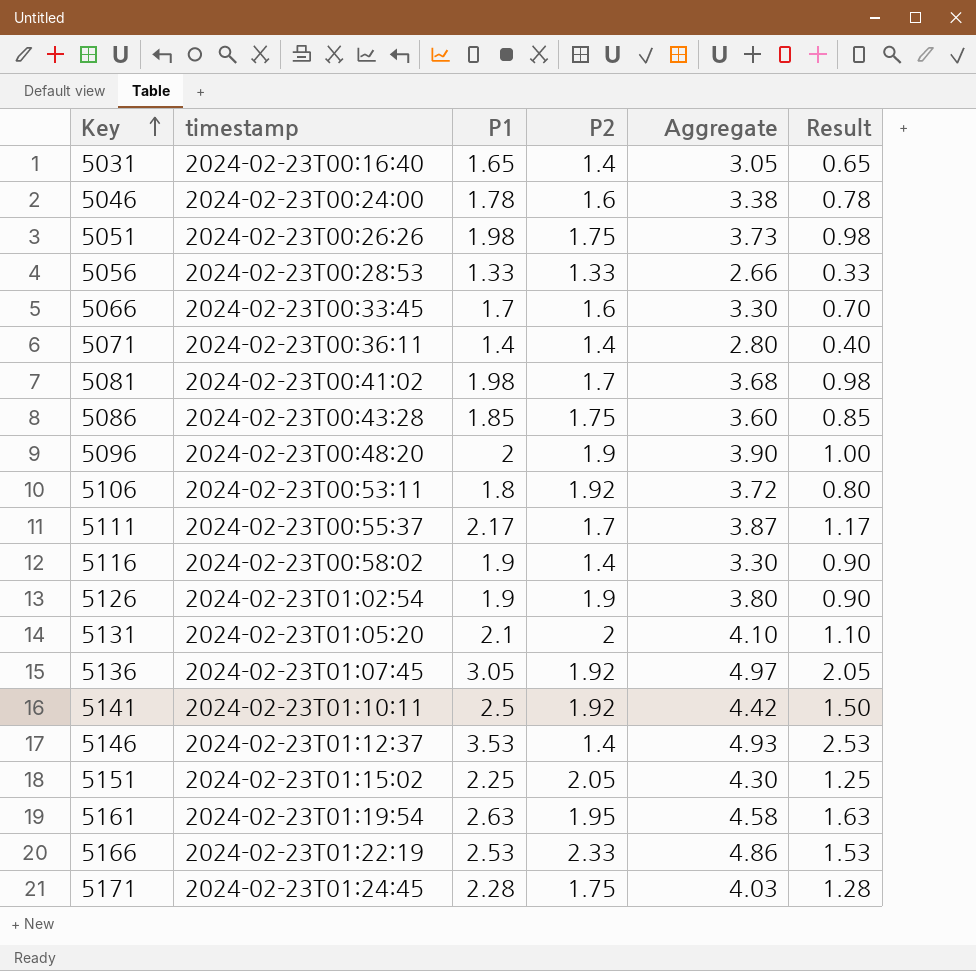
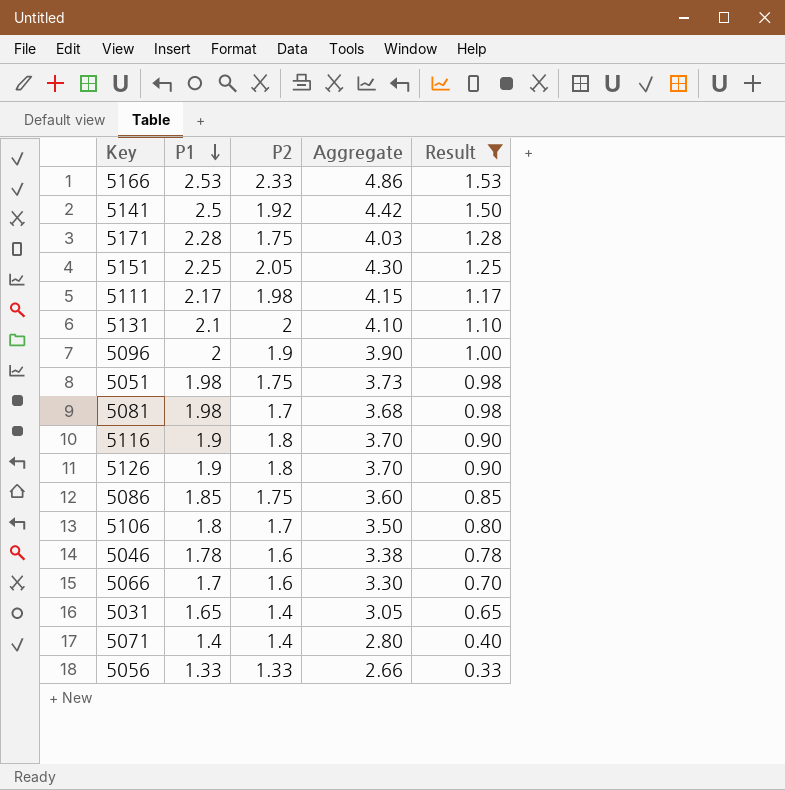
filter: none -> Result <= 1.53
row order: Key ascending -> P1 descending
column timestamp | position: 2 -> none
5111 | P2: 1.7 -> 1.98
5111 | Aggregate: 3.87 -> 4.15
5116 | P2: 1.4 -> 1.8
5116 | Aggregate: 3.30 -> 3.70
5126 | P2: 1.9 -> 1.8
5126 | Aggregate: 3.80 -> 3.70
5106 | P2: 1.92 -> 1.7
5106 | Aggregate: 3.72 -> 3.50

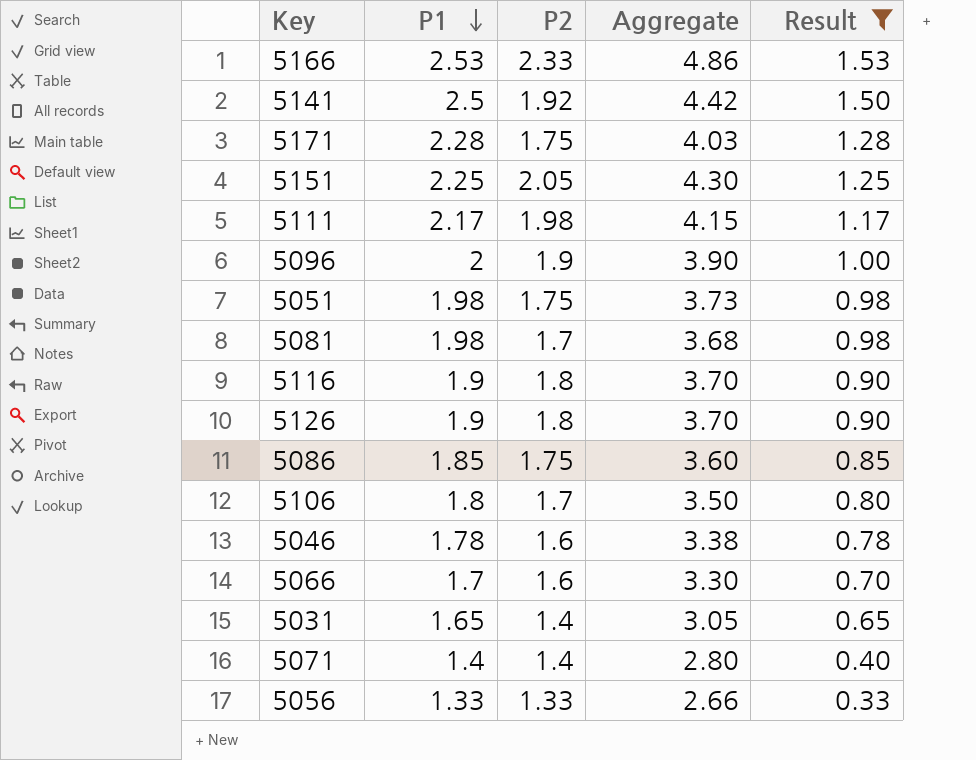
row 5131: 2.1 | 2 | 4.10 | 1.10 -> none

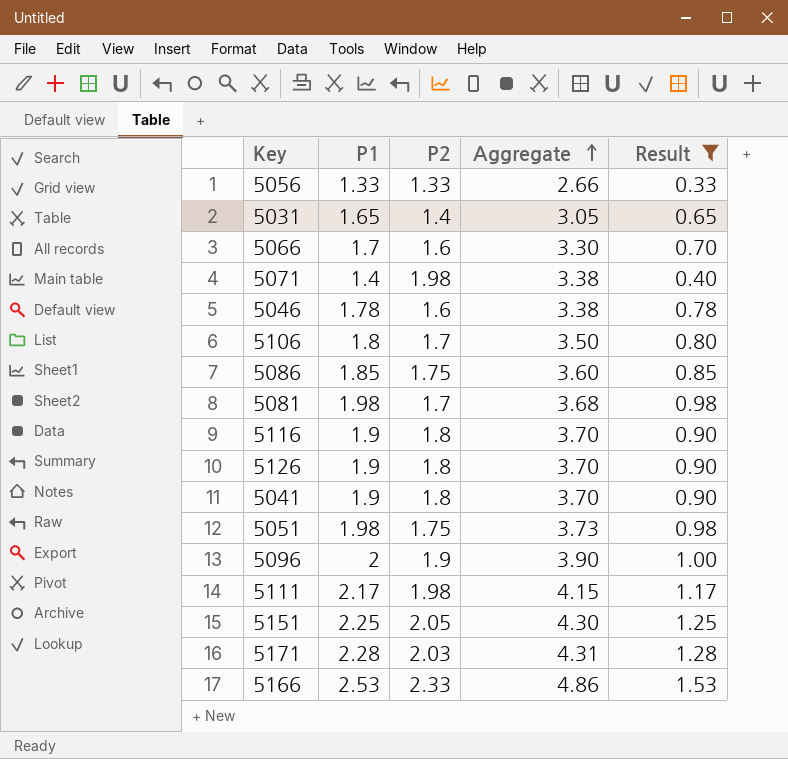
row order: P1 descending -> Aggregate ascending
row 5141: 2.5 | 1.92 | 4.42 | 1.50 -> none
5071 | P2: 1.4 -> 1.98
5071 | Aggregate: 2.80 -> 3.38
row 5041: none -> 1.9 | 1.8 | 3.70 | 0.90
5171 | P2: 1.75 -> 2.03
5171 | Aggregate: 4.03 -> 4.31

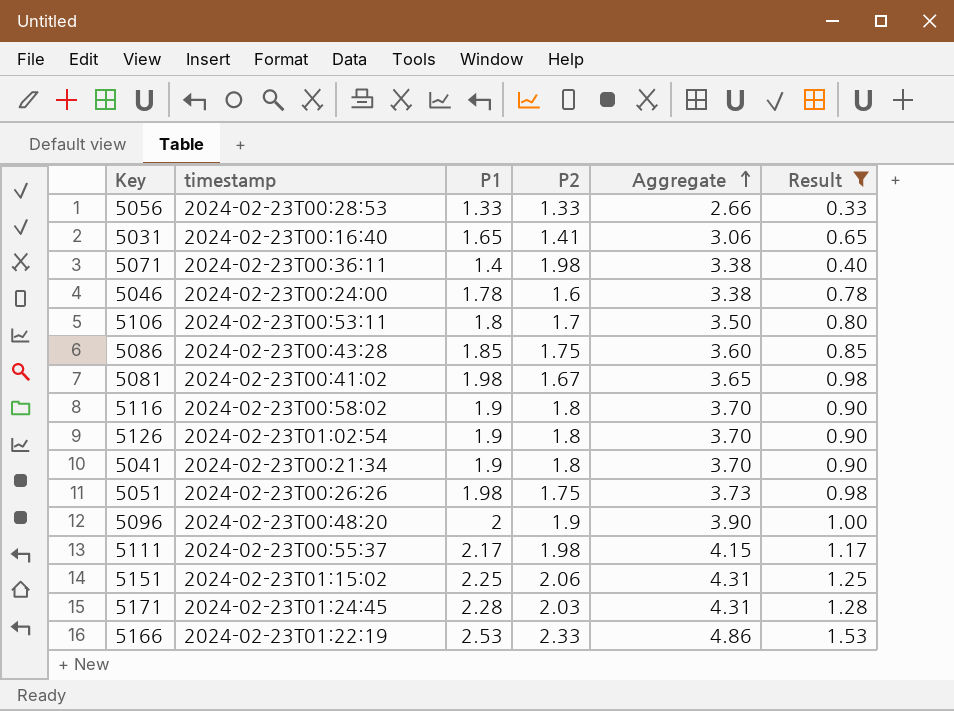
column timestamp | position: none -> 2
row 5066: 1.7 | 1.6 | 3.30 | 0.70 -> none
5031 | P2: 1.4 -> 1.41
5031 | Aggregate: 3.05 -> 3.06
5081 | P2: 1.7 -> 1.67
5081 | Aggregate: 3.68 -> 3.65
5151 | P2: 2.05 -> 2.06
5151 | Aggregate: 4.30 -> 4.31

